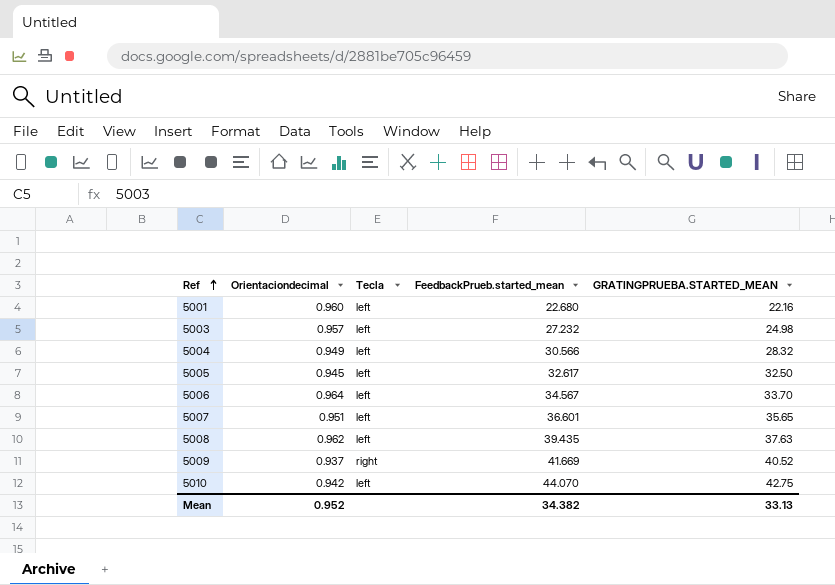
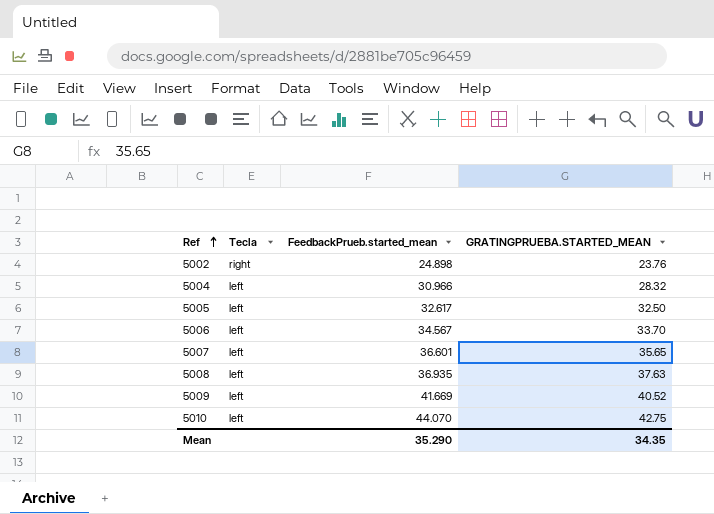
column Orientaciondecimal | position: 2 -> none
row 5001: 0.960 | left | 22.680 | 22.16 -> none
row 5003: 0.957 | left | 27.232 | 24.98 -> none
row 5002: none -> right | 24.898 | 23.76
5004 | FeedbackPrueb.started_mean: 30.566 -> 30.966
5008 | FeedbackPrueb.started_mean: 39.435 -> 36.935
5009 | Tecla: right -> left
Mean | FeedbackPrueb.started_mean: 34.382 -> 35.290
Mean | GRATINGPRUEBA.STARTED_MEAN: 33.13 -> 34.35

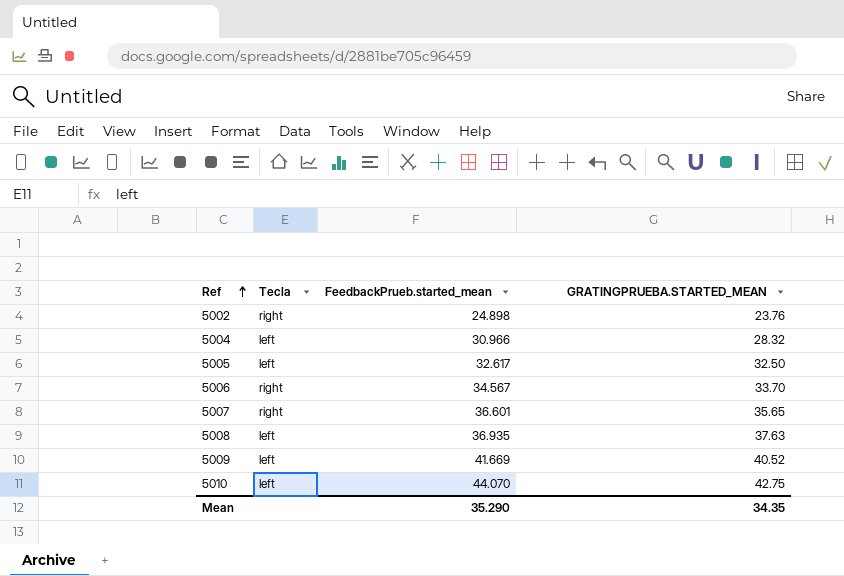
5006 | Tecla: left -> right
5007 | Tecla: left -> right

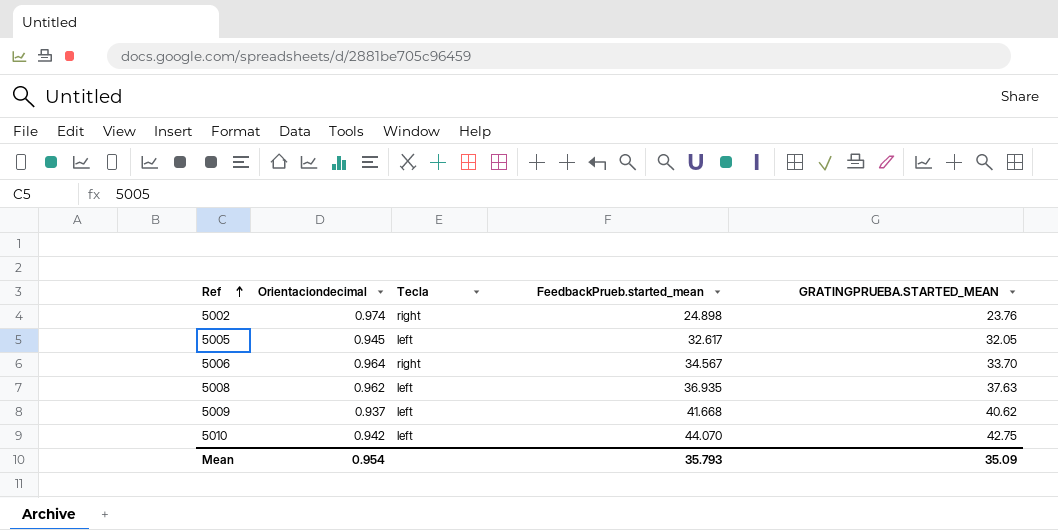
column Orientaciondecimal | position: none -> 2
row 5004: left | 30.966 | 28.32 -> none
row 5007: right | 36.601 | 35.65 -> none
5005 | GRATINGPRUEBA.STARTED_MEAN: 32.50 -> 32.05
5009 | FeedbackPrueb.started_mean: 41.669 -> 41.668
5009 | GRATINGPRUEBA.STARTED_MEAN: 40.52 -> 40.62
Mean | FeedbackPrueb.started_mean: 35.290 -> 35.793
Mean | GRATINGPRUEBA.STARTED_MEAN: 34.35 -> 35.09

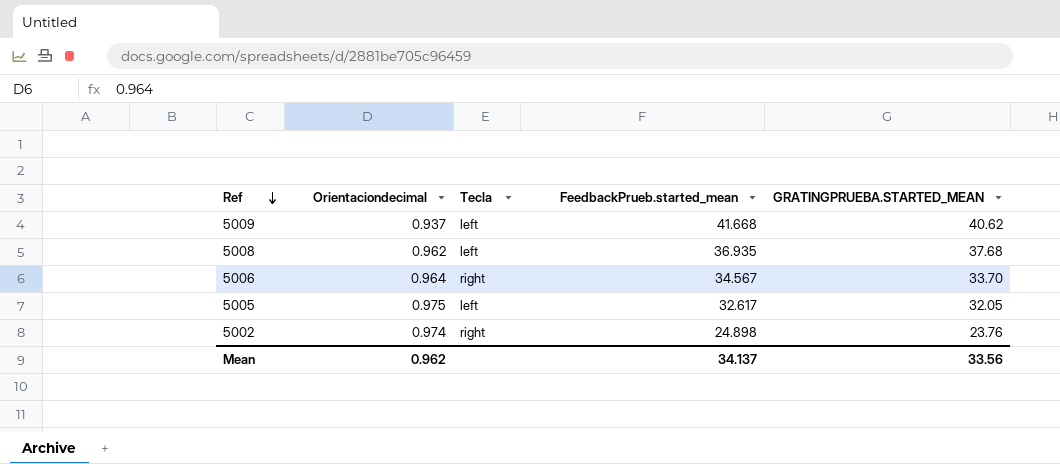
row order: Ref ascending -> Ref descending
row 5010: 0.942 | left | 44.070 | 42.75 -> none
5008 | GRATINGPRUEBA.STARTED_MEAN: 37.63 -> 37.68
5005 | Orientaciondecimal: 0.945 -> 0.975
Mean | Orientaciondecimal: 0.954 -> 0.962
Mean | FeedbackPrueb.started_mean: 35.793 -> 34.137
Mean | GRATINGPRUEBA.STARTED_MEAN: 35.09 -> 33.56

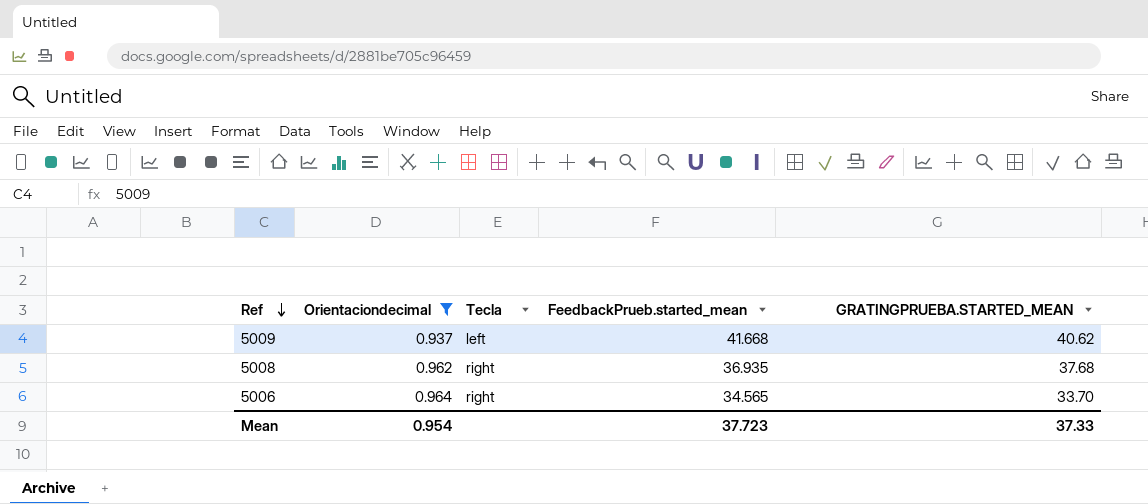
filter: none -> Orientaciondecimal <= 0.964
5008 | Tecla: left -> right
5006 | FeedbackPrueb.started_mean: 34.567 -> 34.565
Mean | Orientaciondecimal: 0.962 -> 0.954
Mean | FeedbackPrueb.started_mean: 34.137 -> 37.723
Mean | GRATINGPRUEBA.STARTED_MEAN: 33.56 -> 37.33

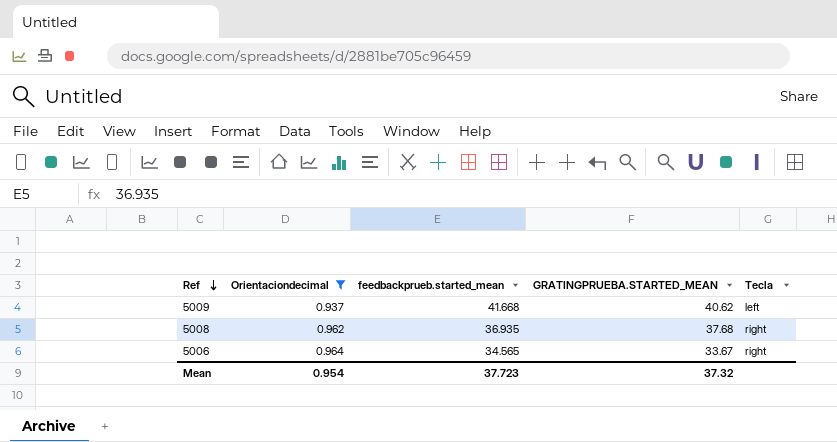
column name: FeedbackPrueb.started_mean -> feedbackprueb.started_mean
column Tecla | position: 3 -> 5
5006 | GRATINGPRUEBA.STARTED_MEAN: 33.70 -> 33.67
Mean | GRATINGPRUEBA.STARTED_MEAN: 37.33 -> 37.32

